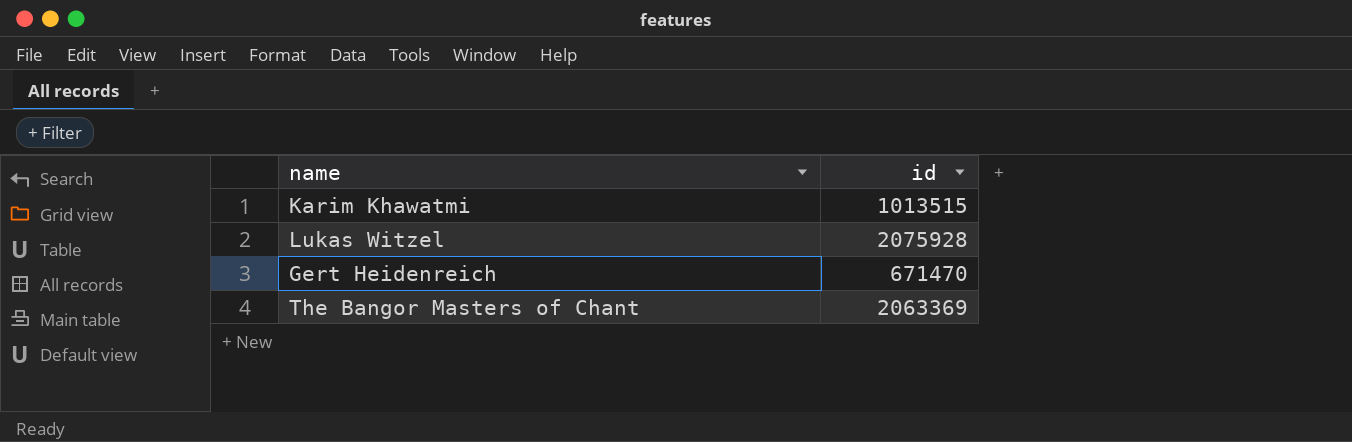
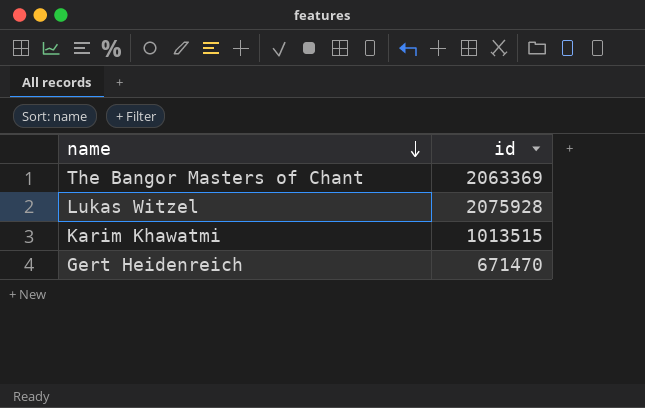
row order: none -> name descending

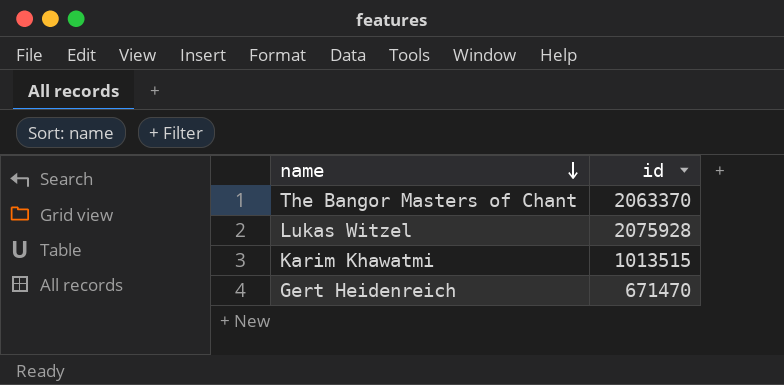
The Bangor Masters of Chant | id: 2063369 -> 2063370

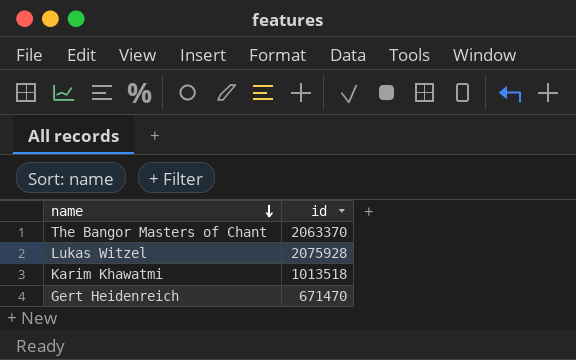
Karim Khawatmi | id: 1013515 -> 1013518

